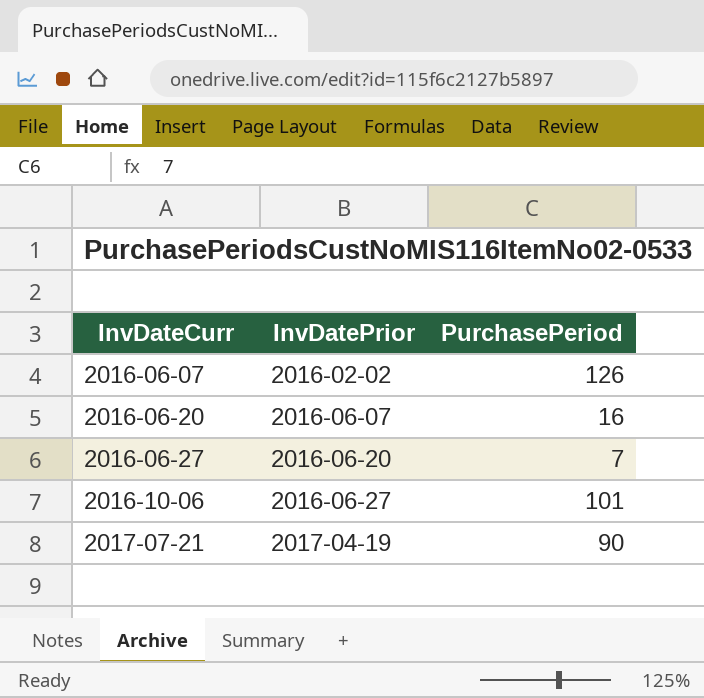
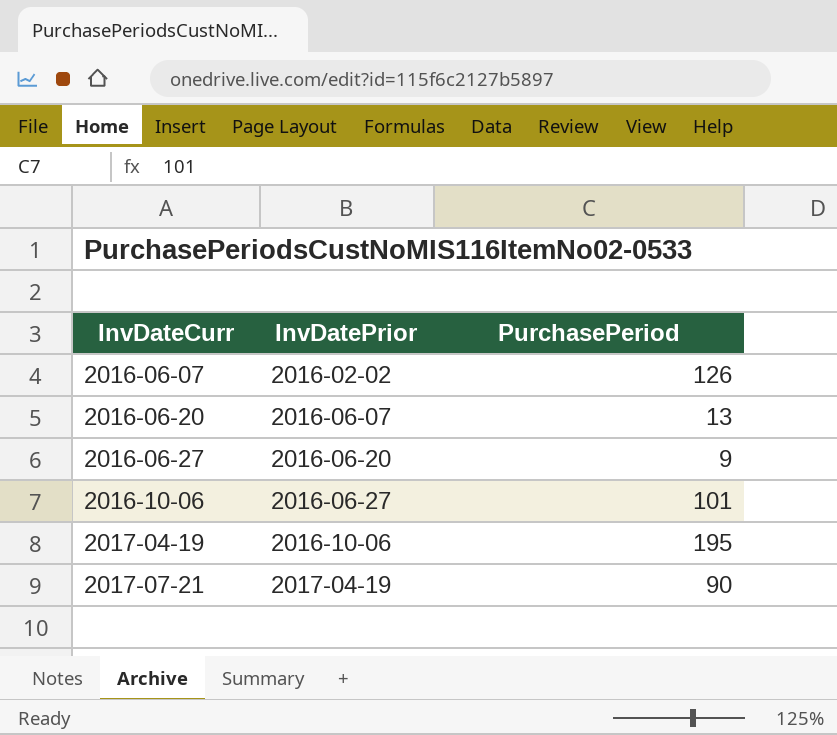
2016-06-20 | PurchasePeriod: 16 -> 13
2016-06-27 | PurchasePeriod: 7 -> 9
row 2017-04-19: none -> 2016-10-06 | 195

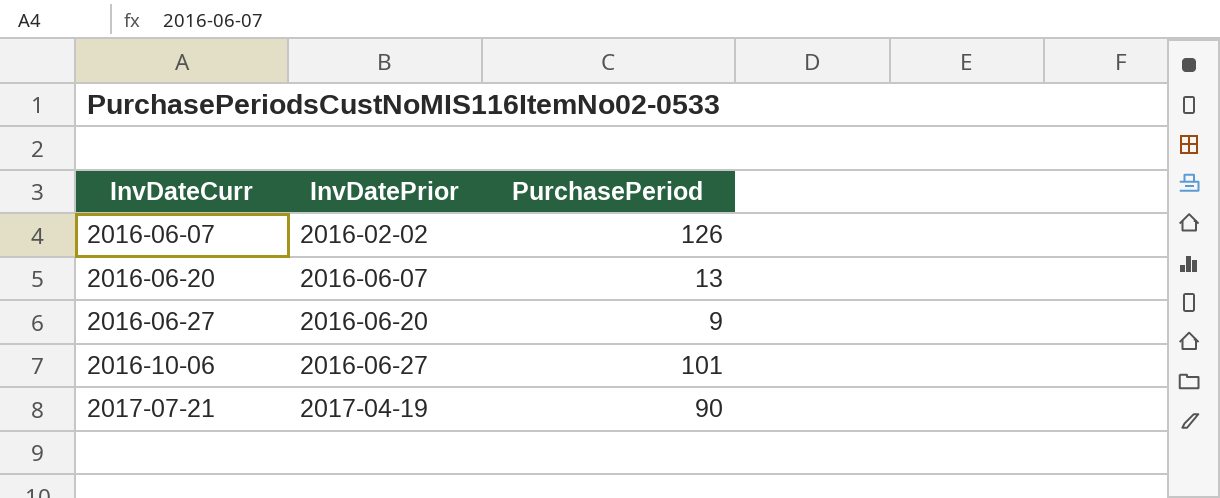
row 2017-04-19: 2016-10-06 | 195 -> none

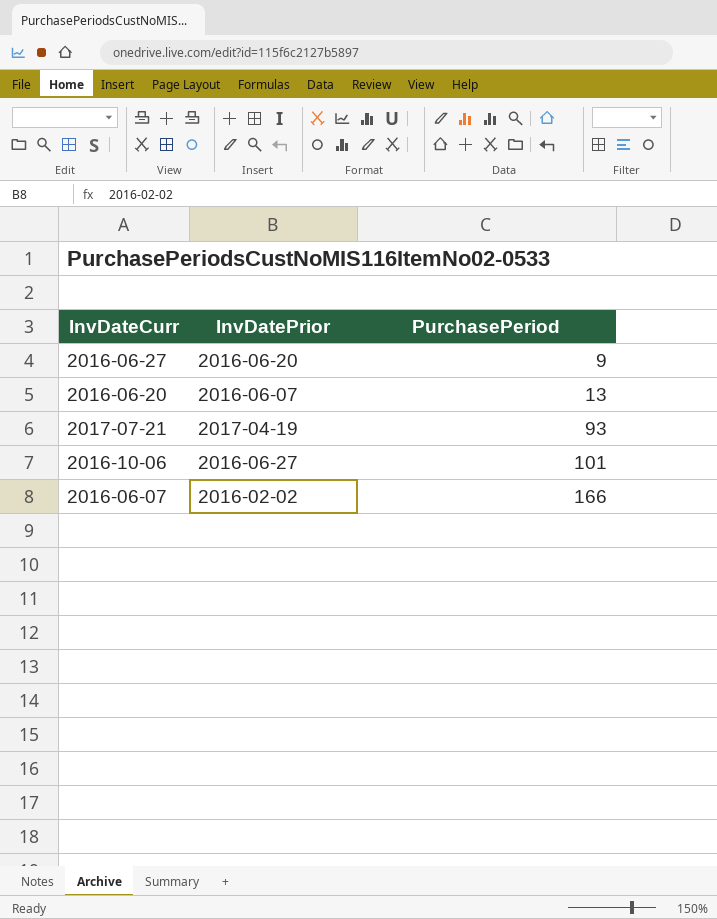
row order: InvDateCurr ascending -> PurchasePeriod ascending
2017-07-21 | PurchasePeriod: 90 -> 93
2016-06-07 | PurchasePeriod: 126 -> 166

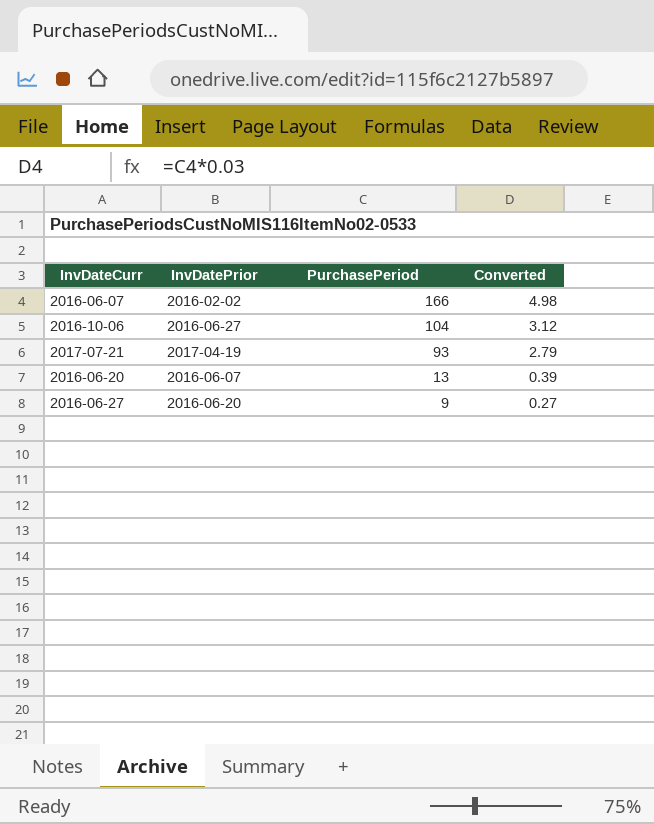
row order: PurchasePeriod ascending -> PurchasePeriod descending
column Converted | formula: none -> [PurchasePeriod] * 0.03
2016-10-06 | PurchasePeriod: 101 -> 104

